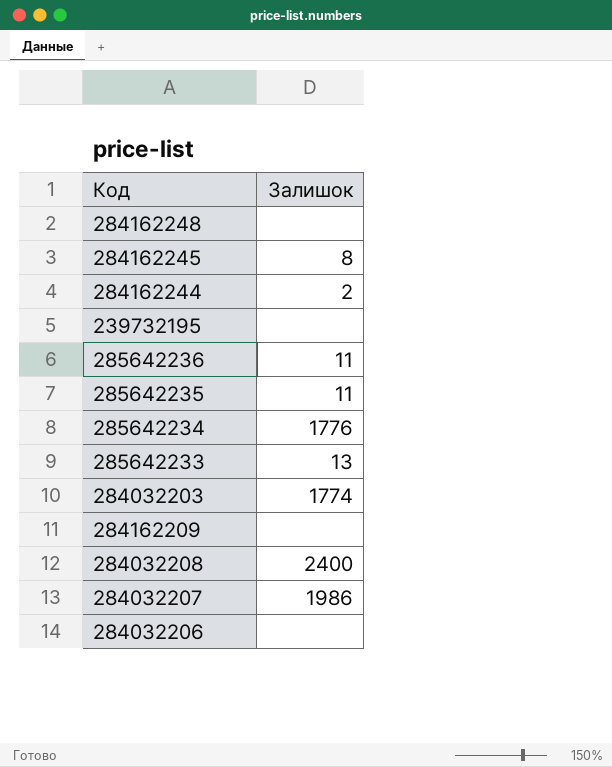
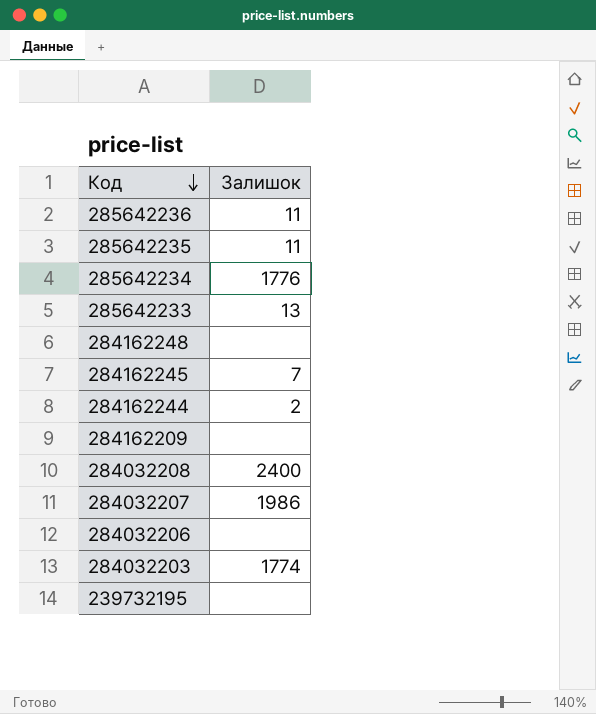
row order: none -> Код descending
284162245 | Залишок: 8 -> 7

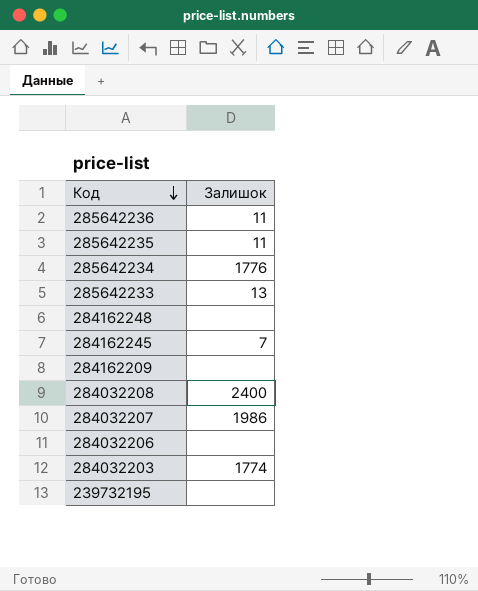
row 284162244: 2 -> none

